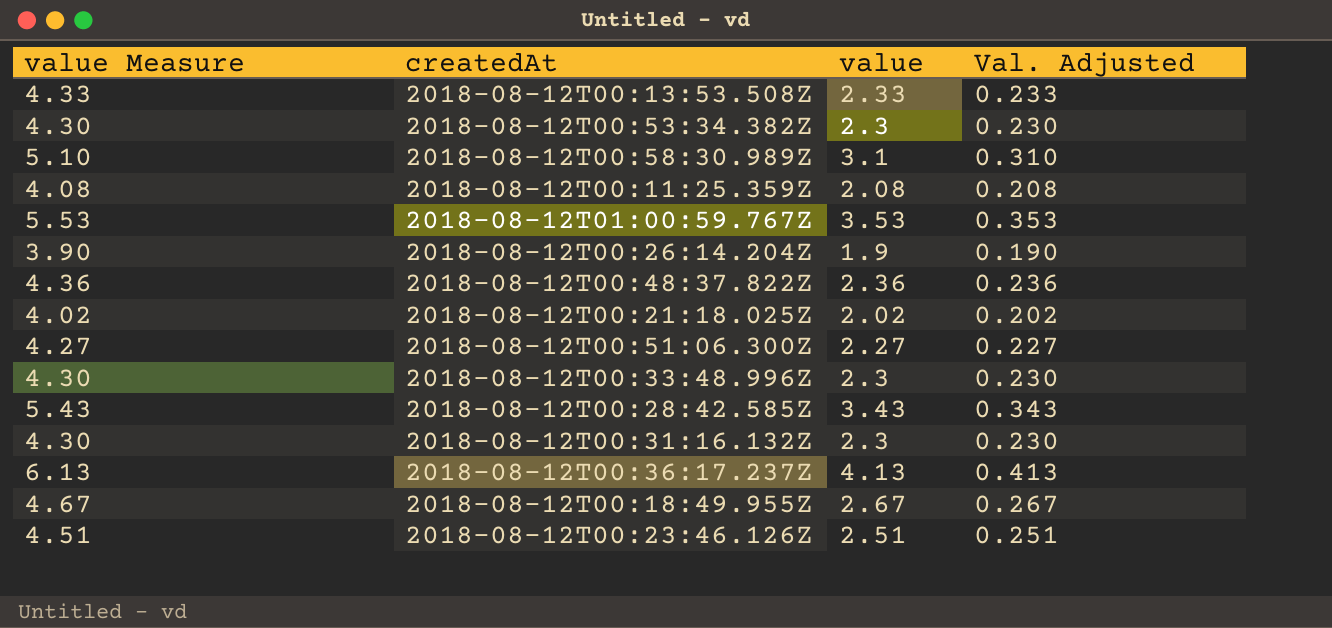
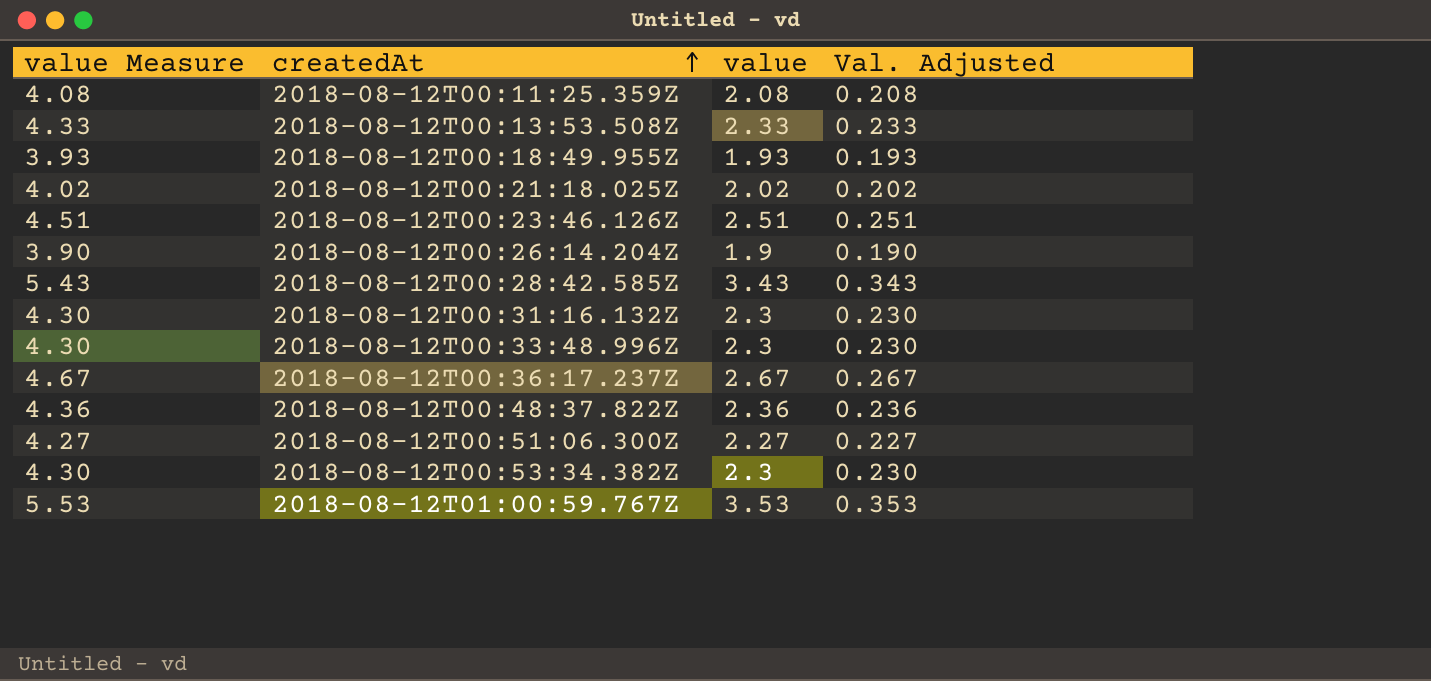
row order: none -> createdAt ascending
row 2018-08-12T00:58:30.989Z: 5.10 | 3.1 | 0.310 -> none
2018-08-12T00:18:49.955Z | value Measure: 4.67 -> 3.93
2018-08-12T00:18:49.955Z | value: 2.67 -> 1.93
2018-08-12T00:18:49.955Z | Val. Adjusted: 0.267 -> 0.193
2018-08-12T00:36:17.237Z | value Measure: 6.13 -> 4.67
2018-08-12T00:36:17.237Z | value: 4.13 -> 2.67
2018-08-12T00:36:17.237Z | Val. Adjusted: 0.413 -> 0.267

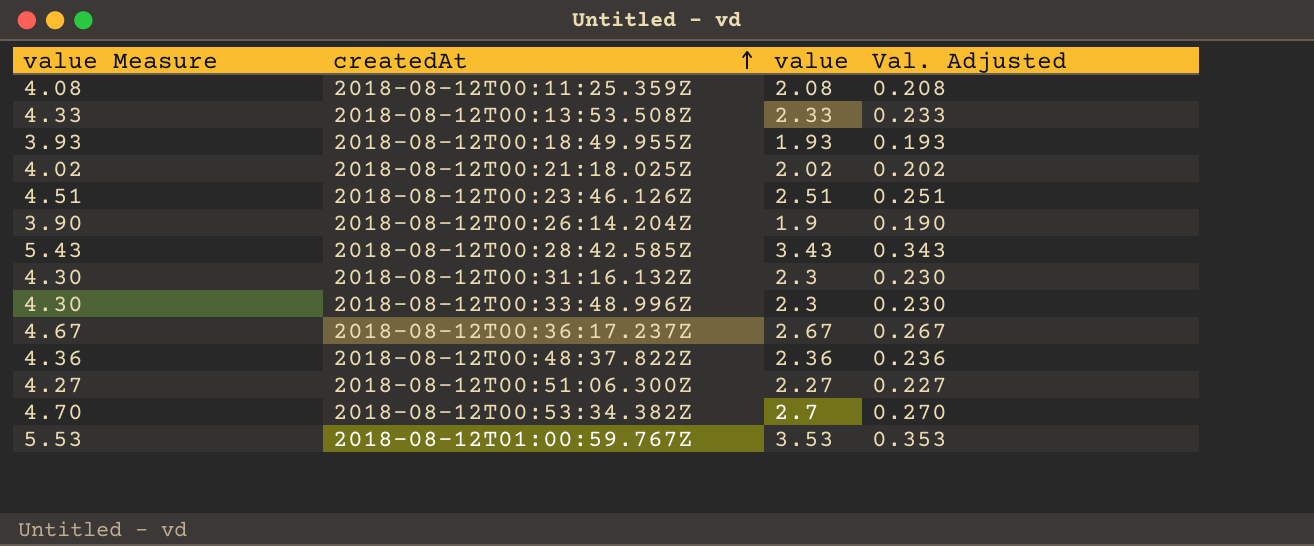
2018-08-12T00:53:34.382Z | value Measure: 4.30 -> 4.70
2018-08-12T00:53:34.382Z | value: 2.3 -> 2.7
2018-08-12T00:53:34.382Z | Val. Adjusted: 0.230 -> 0.270

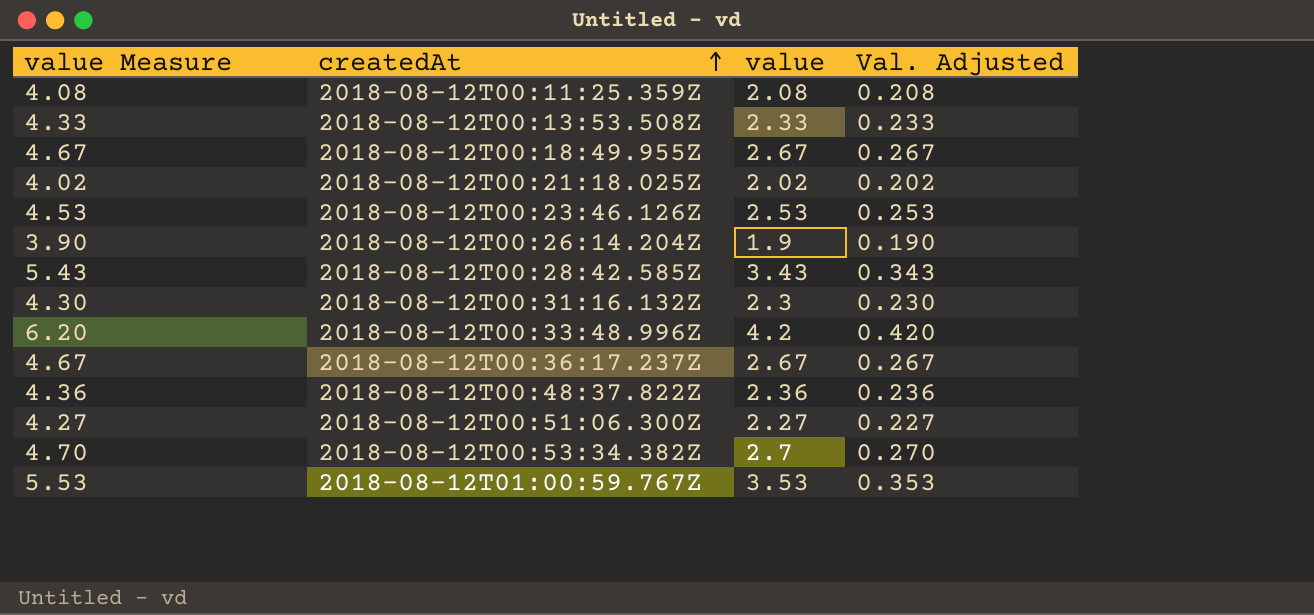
2018-08-12T00:18:49.955Z | value Measure: 3.93 -> 4.67
2018-08-12T00:18:49.955Z | value: 1.93 -> 2.67
2018-08-12T00:18:49.955Z | Val. Adjusted: 0.193 -> 0.267
2018-08-12T00:23:46.126Z | value Measure: 4.51 -> 4.53
2018-08-12T00:23:46.126Z | value: 2.51 -> 2.53
2018-08-12T00:23:46.126Z | Val. Adjusted: 0.251 -> 0.253
2018-08-12T00:33:48.996Z | value Measure: 4.30 -> 6.20
2018-08-12T00:33:48.996Z | value: 2.3 -> 4.2
2018-08-12T00:33:48.996Z | Val. Adjusted: 0.230 -> 0.420

